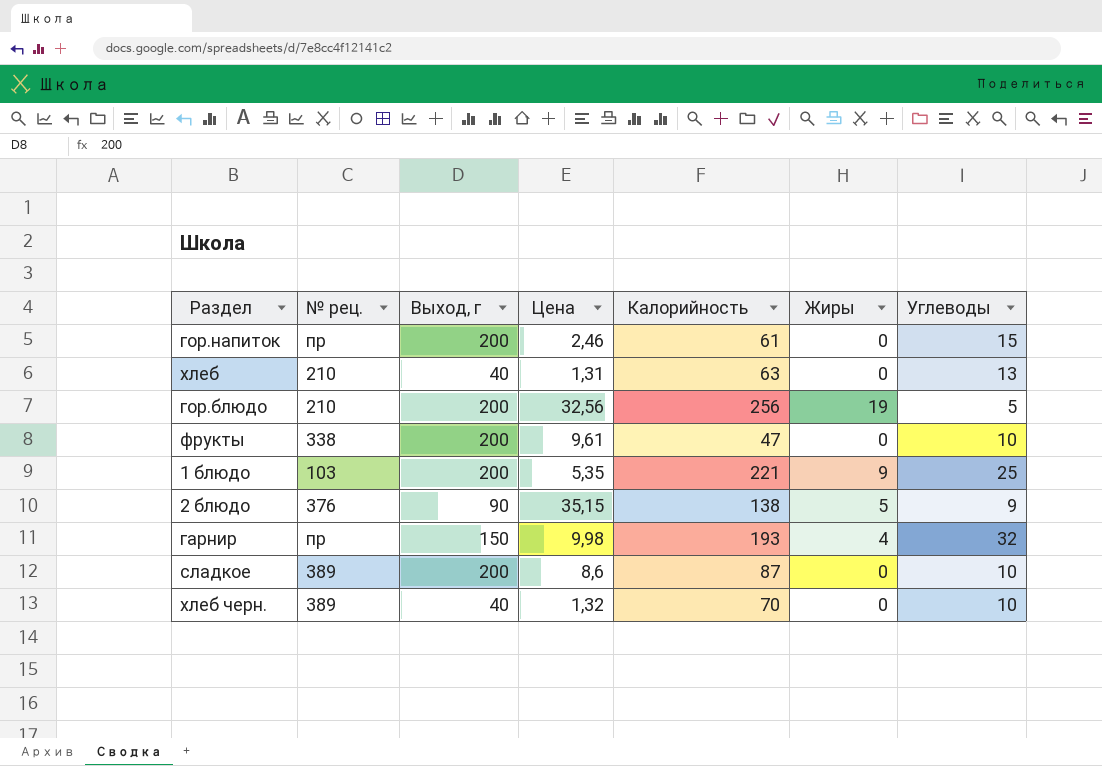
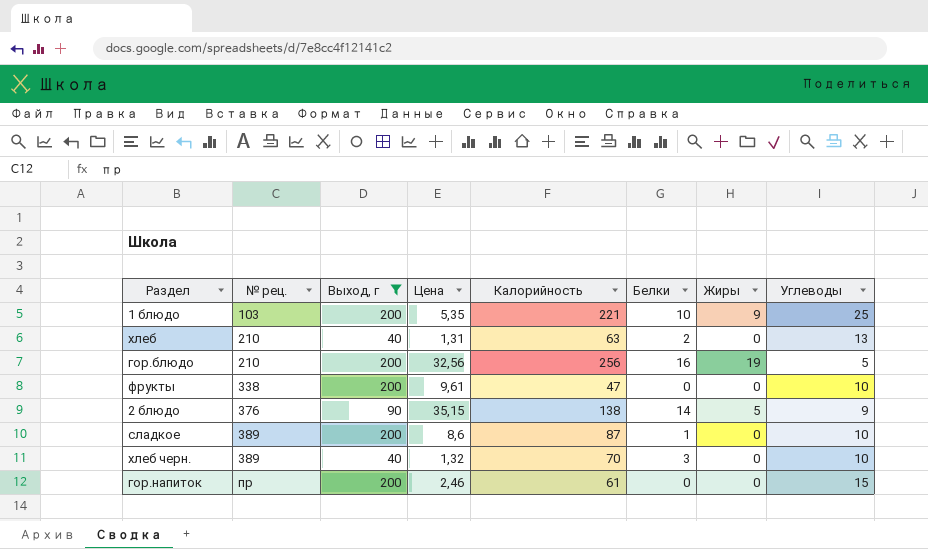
filter: none -> Выход, г != 150
row order: none -> № рец. ascending
column Белки | position: none -> 6

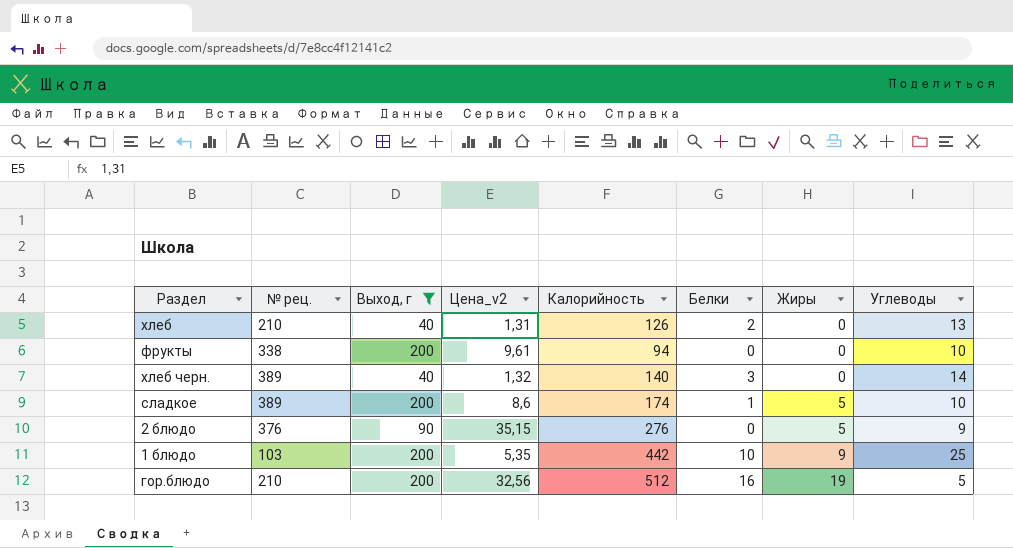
row order: № рец. ascending -> Жиры ascending
column name: Цена -> Цена_v2
row гор.напиток: пр | 200 | 2,46 | 61 | 0 | 0 | 15 -> none
хлеб | Калорийность: 63 -> 126
фрукты | Калорийность: 47 -> 94
хлеб черн. | Калорийность: 70 -> 140
хлеб черн. | Углеводы: 10 -> 14
сладкое | Калорийность: 87 -> 174
сладкое | Жиры: 0 -> 5
2 блюдо | Калорийность: 138 -> 276
2 блюдо | Белки: 14 -> 0
1 блюдо | Калорийность: 221 -> 442
гор.блюдо | Калорийность: 256 -> 512

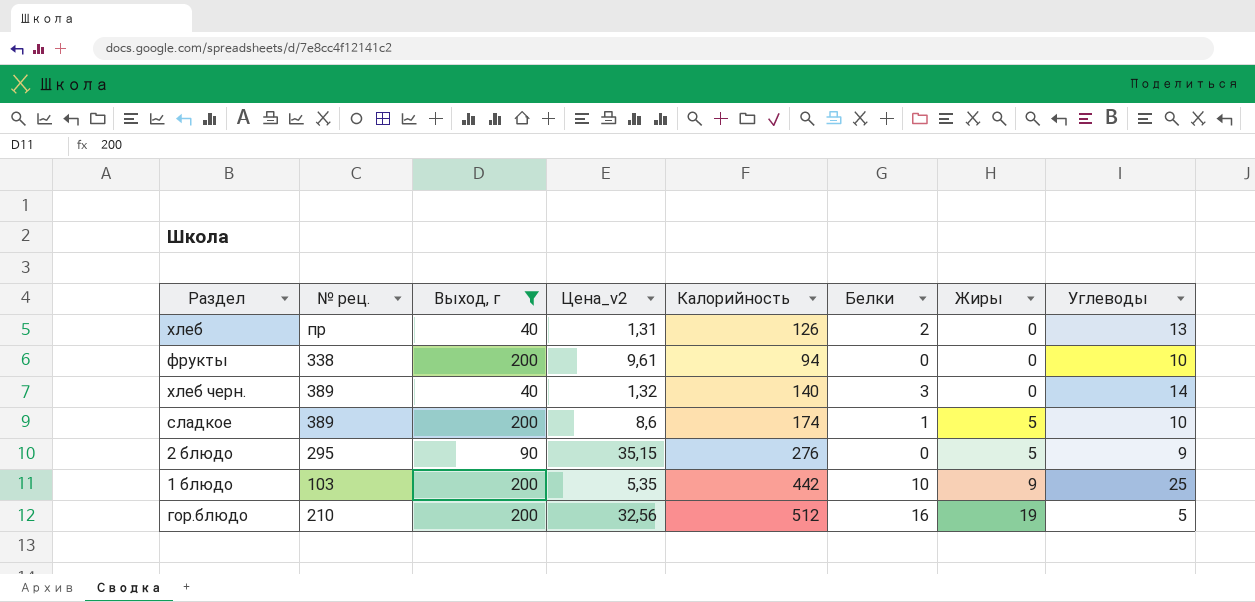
хлеб | № рец.: 210 -> пр
2 блюдо | № рец.: 376 -> 295

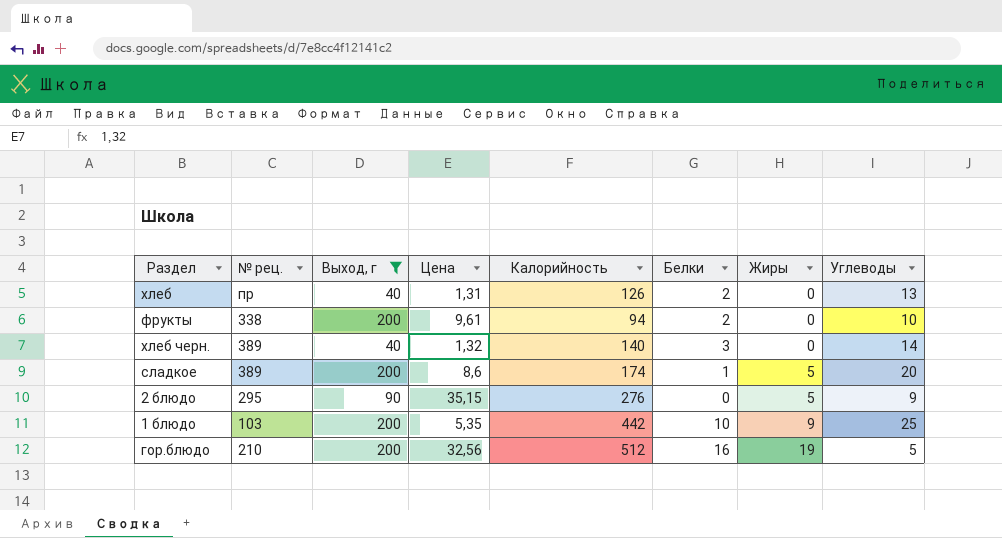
column name: Цена_v2 -> Цена
фрукты | Белки: 0 -> 2
сладкое | Углеводы: 10 -> 20

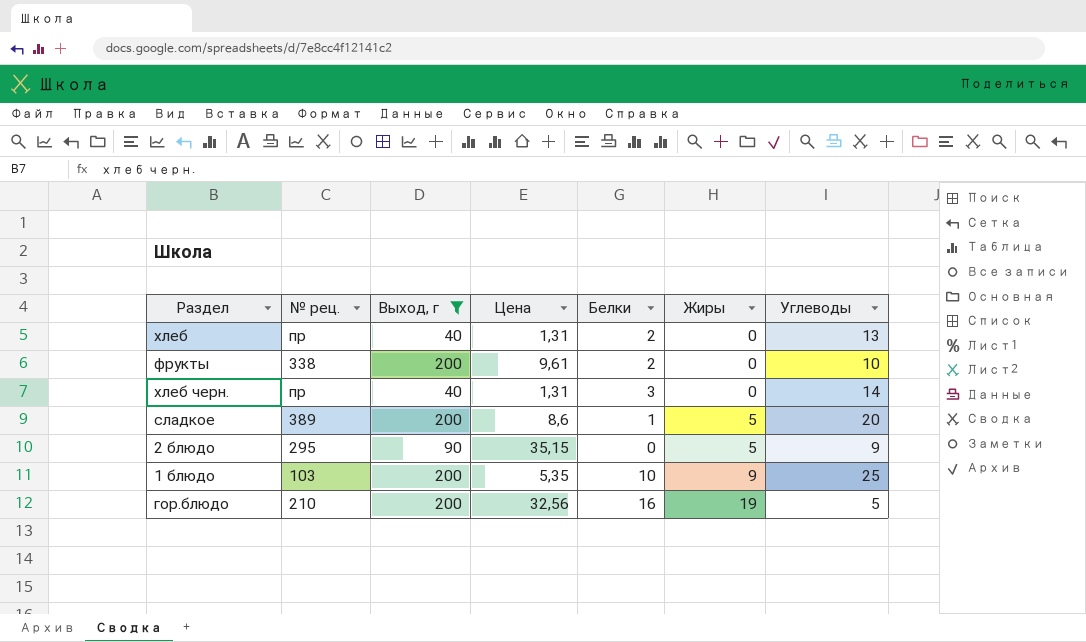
column Калорийность | position: 5 -> none
хлеб черн. | № рец.: 389 -> пр
хлеб черн. | Цена: 1,32 -> 1,31

